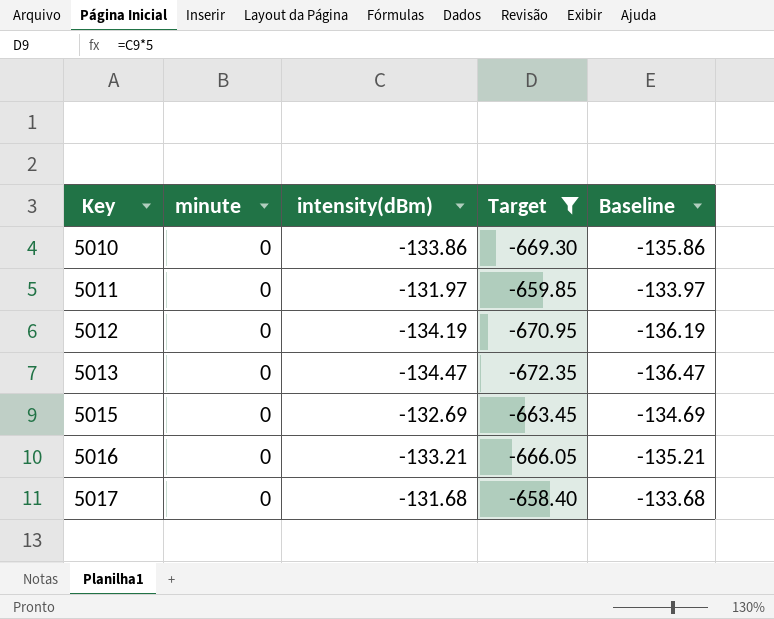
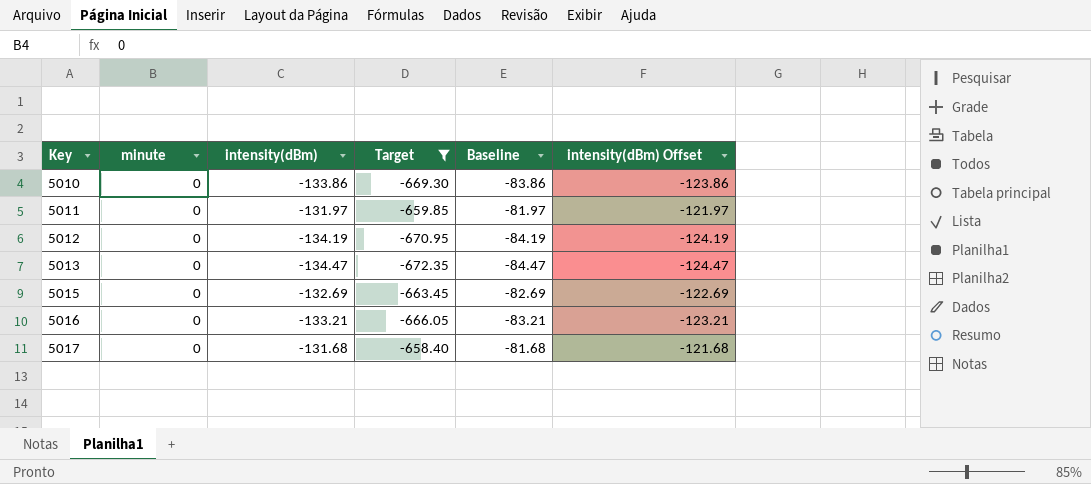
column Baseline | formula: [intensity(dBm)] - 2 -> [intensity(dBm)] + 50
column intensity(dBm) Offset | formula: none -> [intensity(dBm)] + 10

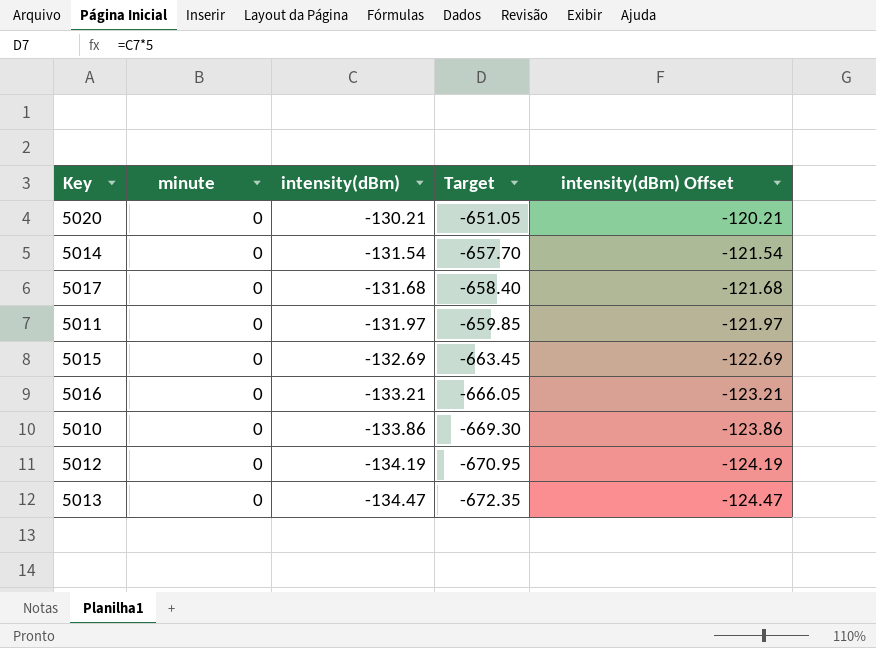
filter: Target <= -658.40 -> none
row order: Key ascending -> intensity(dBm) descending
column Baseline | formula: [intensity(dBm)] + 50 -> none

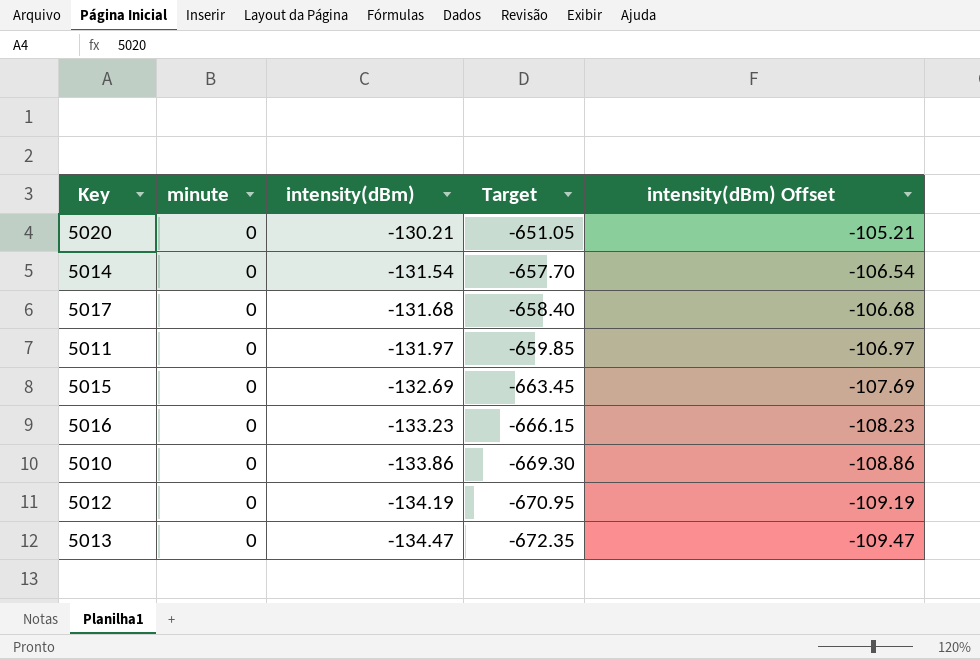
column intensity(dBm) Offset | formula: [intensity(dBm)] + 10 -> [intensity(dBm)] + 25
5016 | intensity(dBm): -133.21 -> -133.23
5016 | Target: -666.05 -> -666.15

